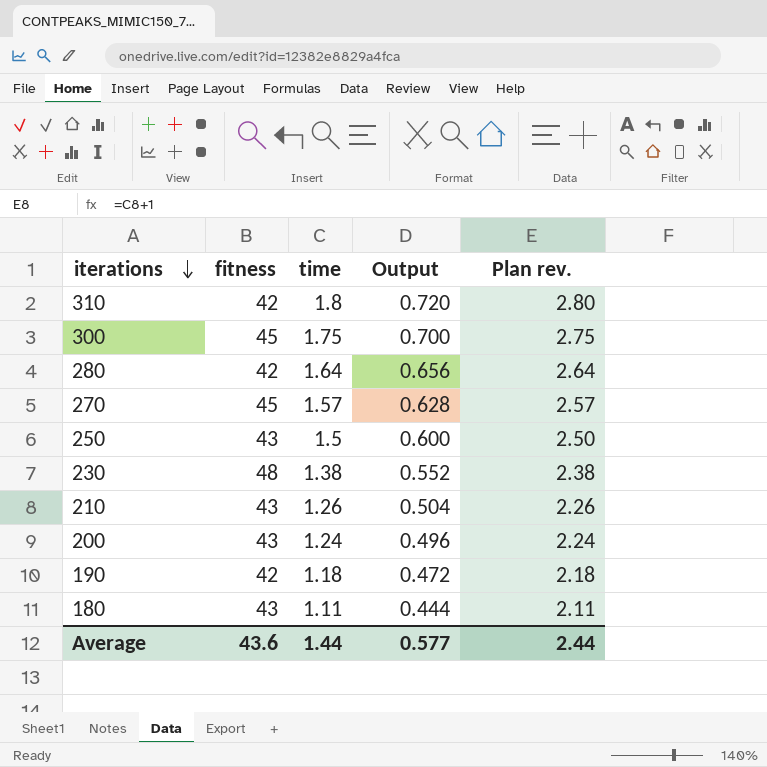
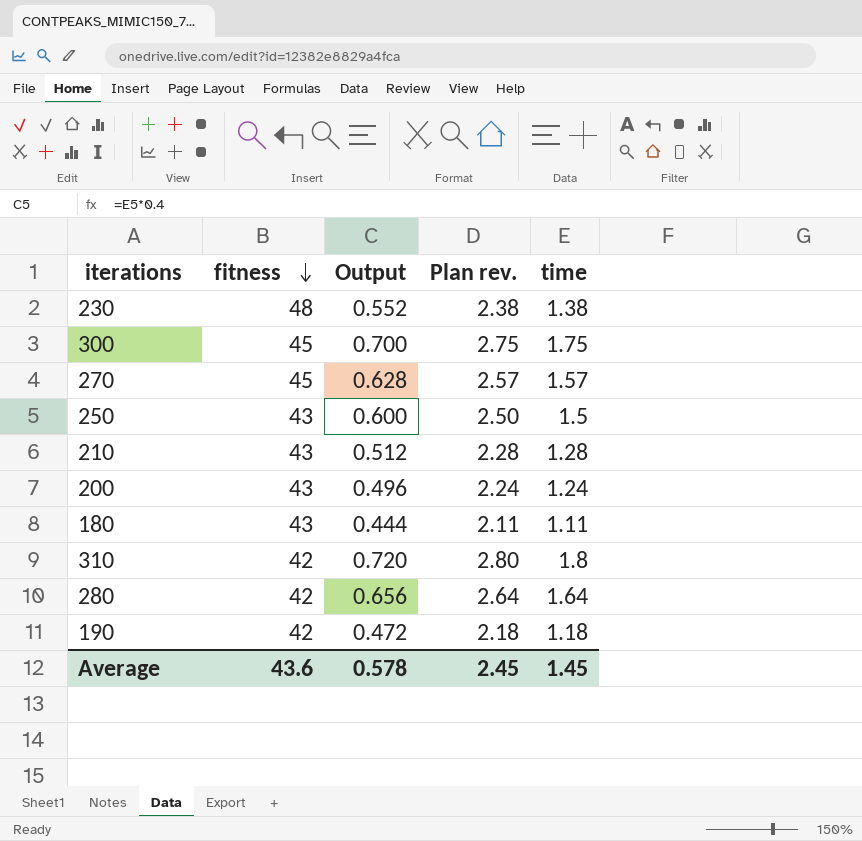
row order: iterations descending -> fitness descending
column time | position: 3 -> 5
210 | Output: 0.504 -> 0.512
210 | Plan rev.: 2.26 -> 2.28
210 | time: 1.26 -> 1.28
Average | Output: 0.577 -> 0.578
Average | Plan rev.: 2.44 -> 2.45
Average | time: 1.44 -> 1.45

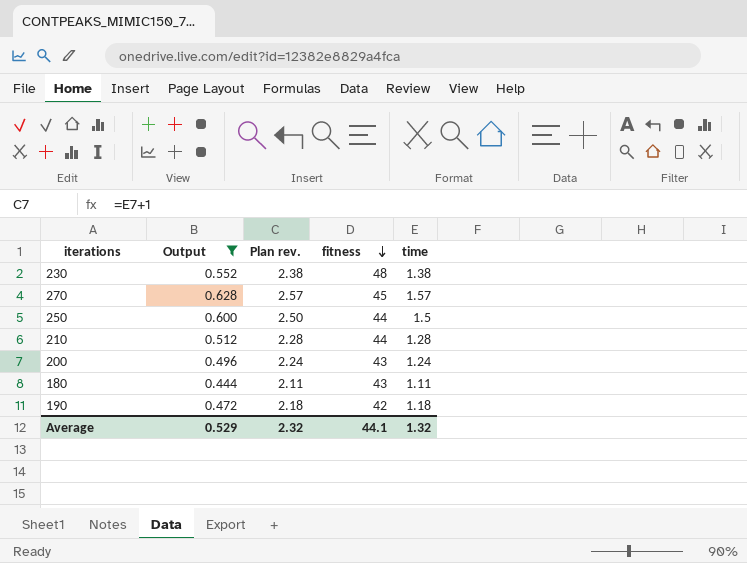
filter: none -> Output <= 0.628
column fitness | position: 2 -> 4
250 | fitness: 43 -> 44
210 | fitness: 43 -> 44
Average | Output: 0.578 -> 0.529
Average | Plan rev.: 2.45 -> 2.32
Average | fitness: 43.6 -> 44.1
Average | time: 1.45 -> 1.32

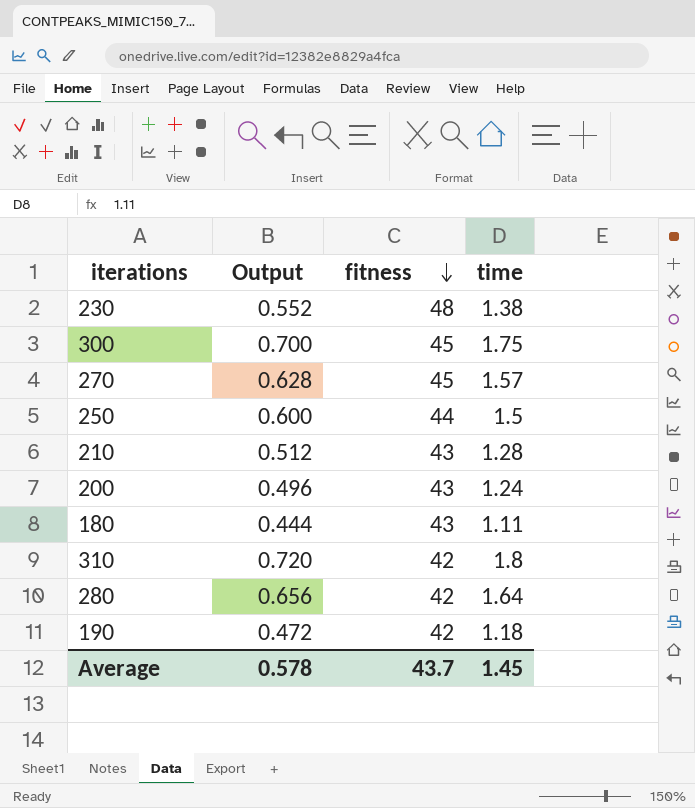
filter: Output <= 0.628 -> none
column Plan rev. | formula: [time] + 1 -> none
210 | fitness: 44 -> 43
Average | Output: 0.529 -> 0.578
Average | fitness: 44.1 -> 43.7
Average | time: 1.32 -> 1.45

